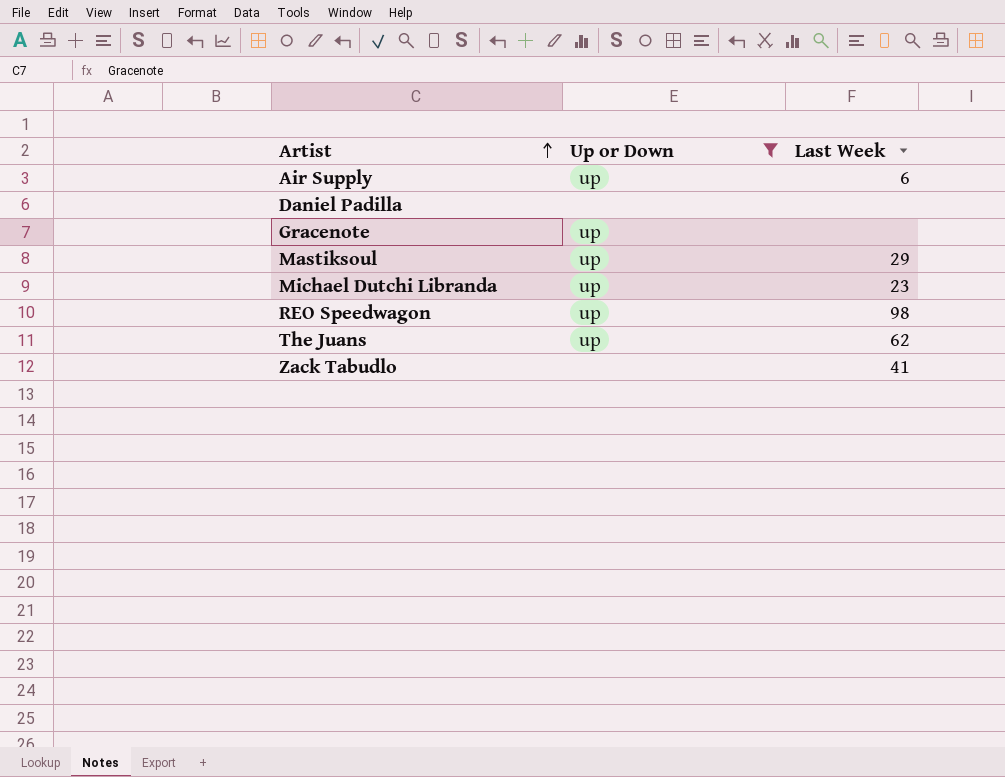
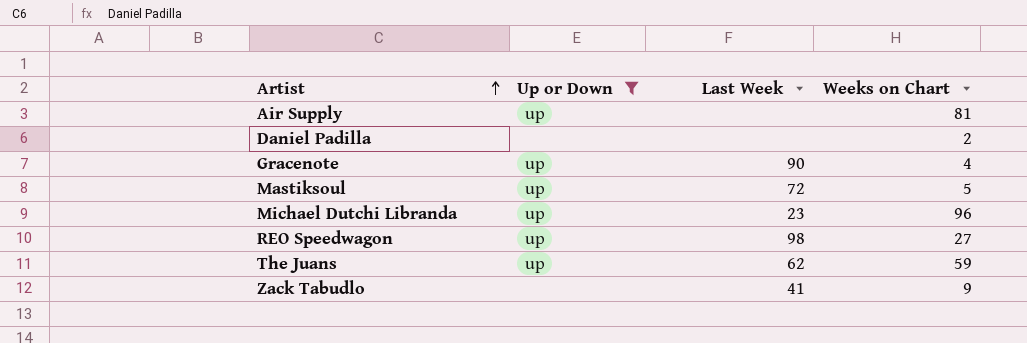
column Weeks on Chart | position: none -> 4
Air Supply | Last Week: 6 -> none
Gracenote | Last Week: none -> 90
Mastiksoul | Last Week: 29 -> 72

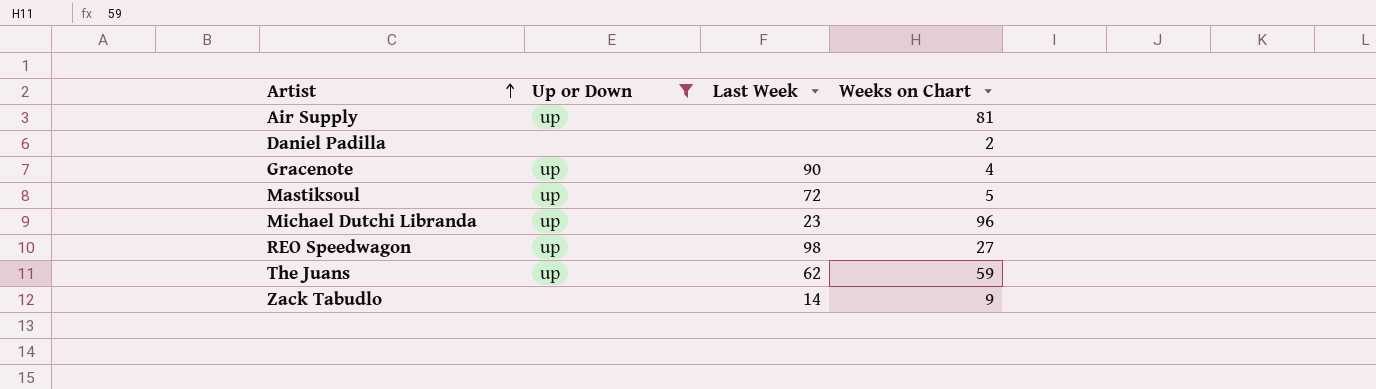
Zack Tabudlo | Last Week: 41 -> 14

